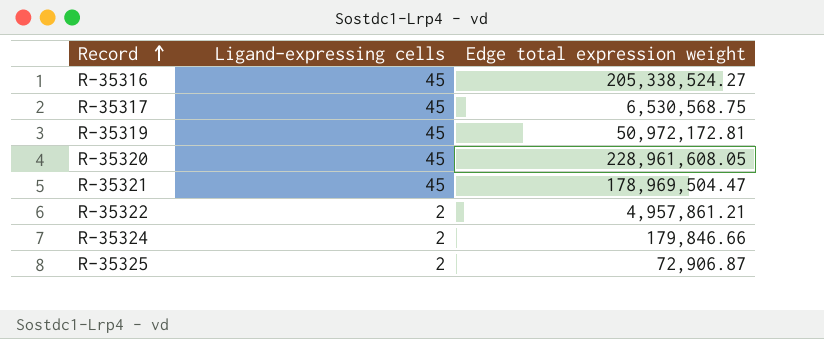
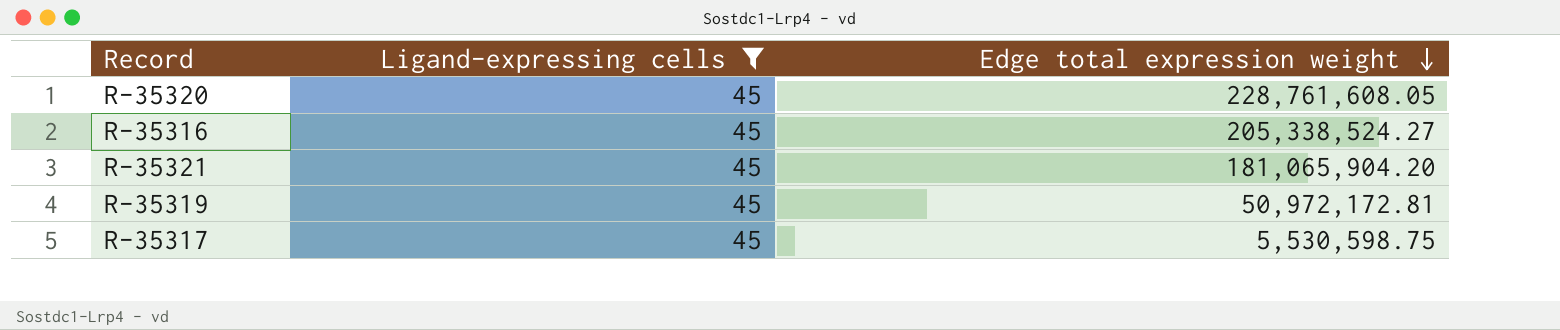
filter: none -> Ligand-expressing cells = 45
row order: Record ascending -> Edge total expression weight descending
R-35320 | Edge total expression weight: 228,961,608.05 -> 228,761,608.05
R-35321 | Edge total expression weight: 178,969,504.47 -> 181,065,904.20
R-35317 | Edge total expression weight: 6,530,568.75 -> 5,530,598.75

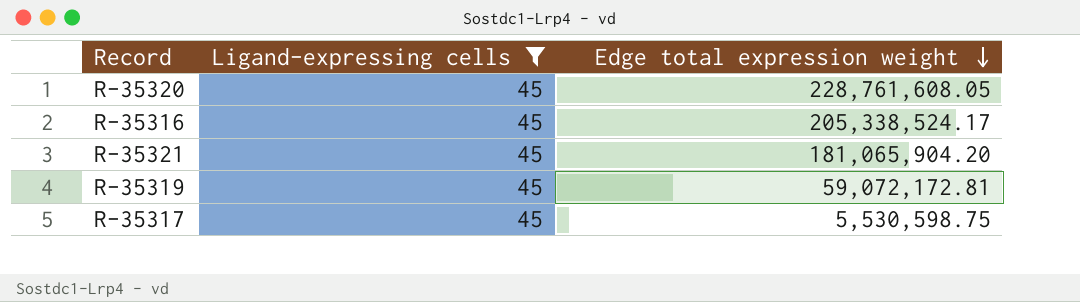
R-35316 | Edge total expression weight: 205,338,524.27 -> 205,338,524.17
R-35319 | Edge total expression weight: 50,972,172.81 -> 59,072,172.81

